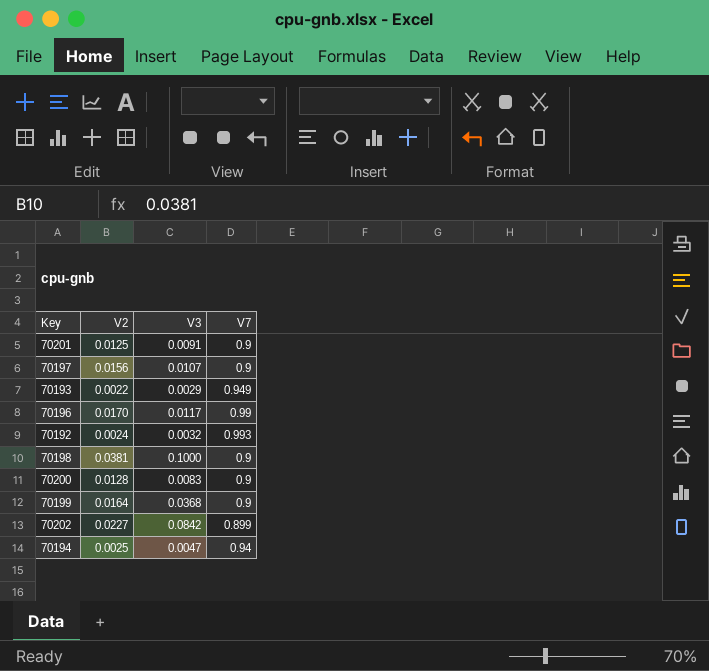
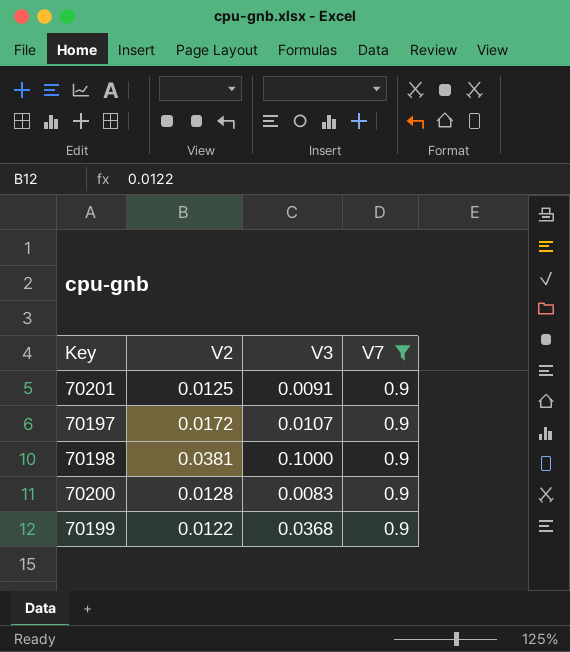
filter: none -> V7 = 0.9
70197 | V2: 0.0156 -> 0.0172
70199 | V2: 0.0164 -> 0.0122

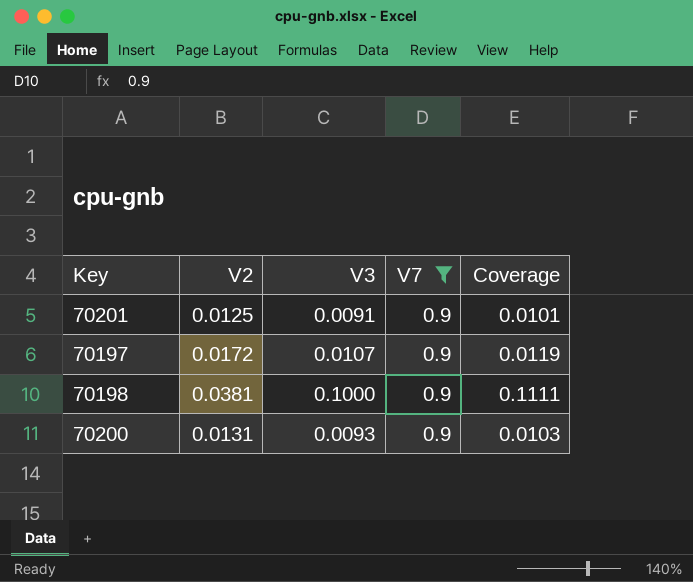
column Coverage | formula: none -> [V3] / [V7]
row 70199: 0.0122 | 0.0368 | 0.9 -> none
70200 | V2: 0.0128 -> 0.0131
70200 | V3: 0.0083 -> 0.0093

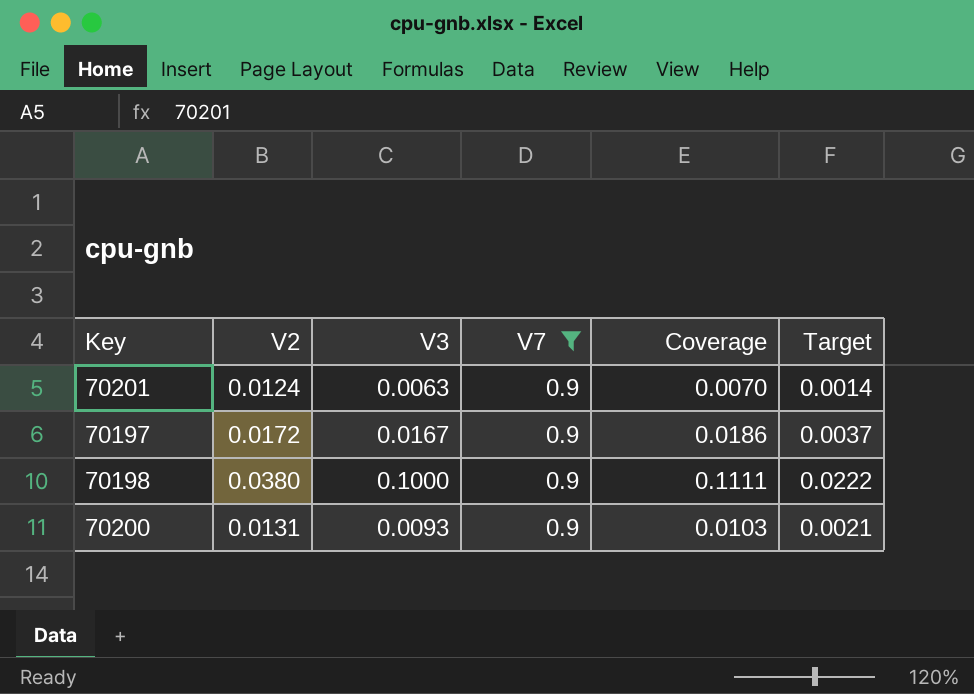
column Target | formula: none -> [Coverage] * 0.2
70201 | V2: 0.0125 -> 0.0124
70201 | V3: 0.0091 -> 0.0063
70201 | Coverage: 0.0101 -> 0.0070
70197 | V3: 0.0107 -> 0.0167
70197 | Coverage: 0.0119 -> 0.0186
70198 | V2: 0.0381 -> 0.0380

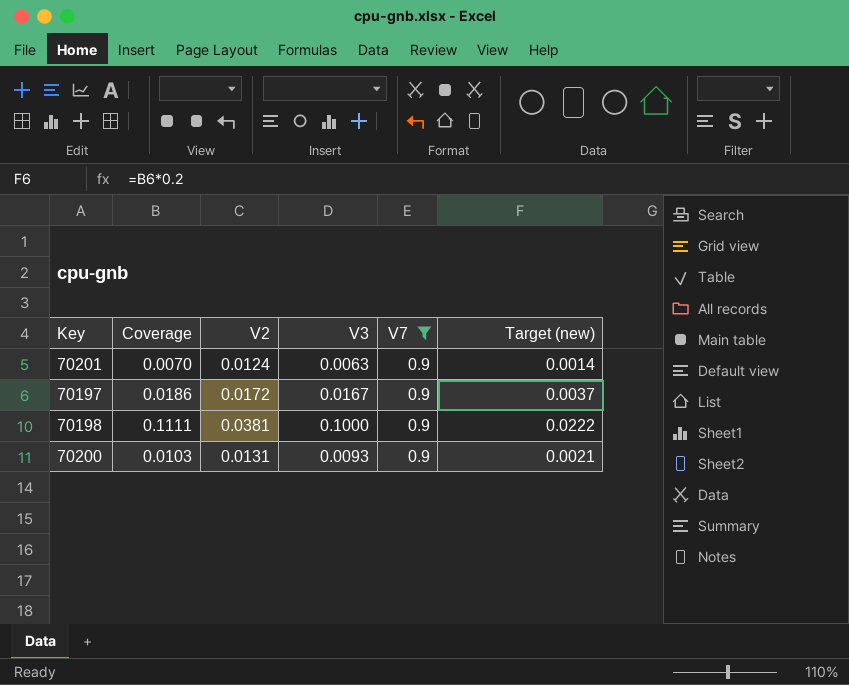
column Coverage | position: 5 -> 2
column name: Target -> Target (new)
70198 | V2: 0.0380 -> 0.0381

